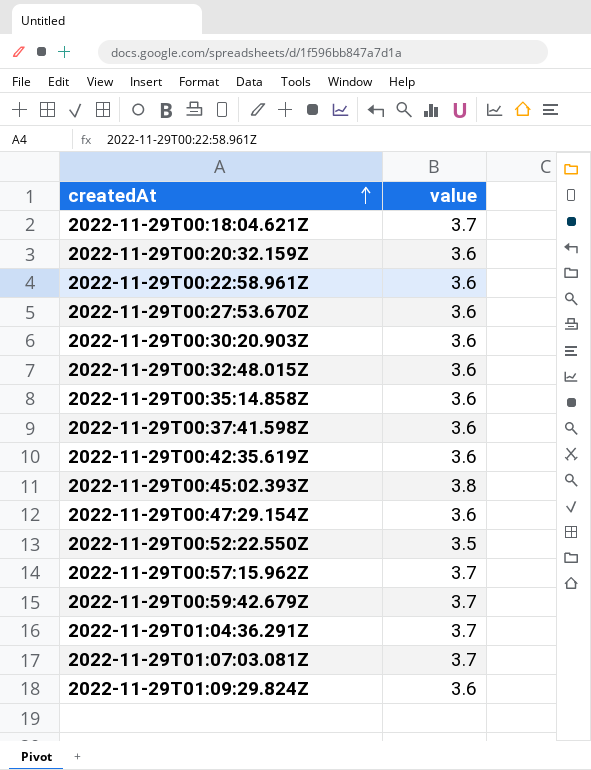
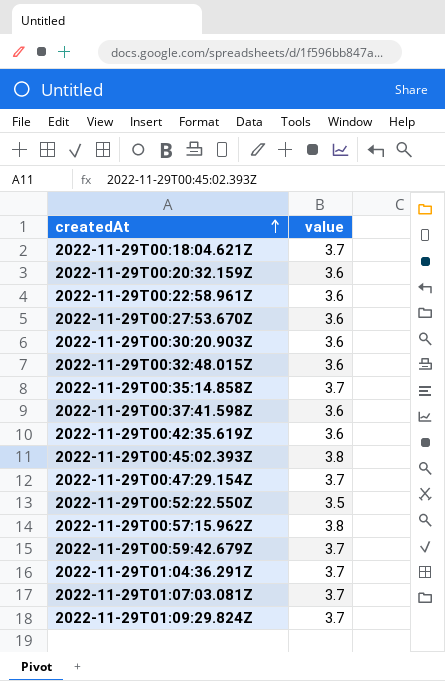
2022-11-29T00:35:14.858Z | value: 3.6 -> 3.7
2022-11-29T00:47:29.154Z | value: 3.6 -> 3.7
2022-11-29T00:57:15.962Z | value: 3.7 -> 3.8
2022-11-29T01:09:29.824Z | value: 3.6 -> 3.7

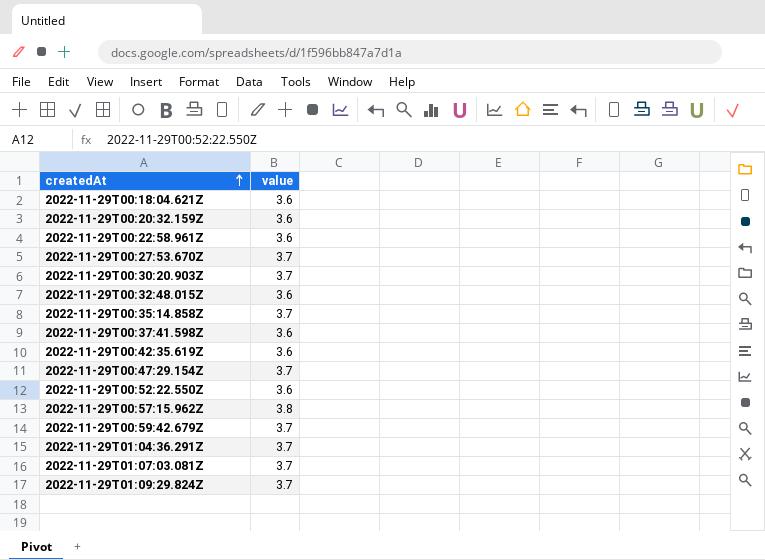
row 2022-11-29T00:45:02.393Z: 3.8 -> none
2022-11-29T00:18:04.621Z | value: 3.7 -> 3.6
2022-11-29T00:27:53.670Z | value: 3.6 -> 3.7
2022-11-29T00:30:20.903Z | value: 3.6 -> 3.7
2022-11-29T00:52:22.550Z | value: 3.5 -> 3.6

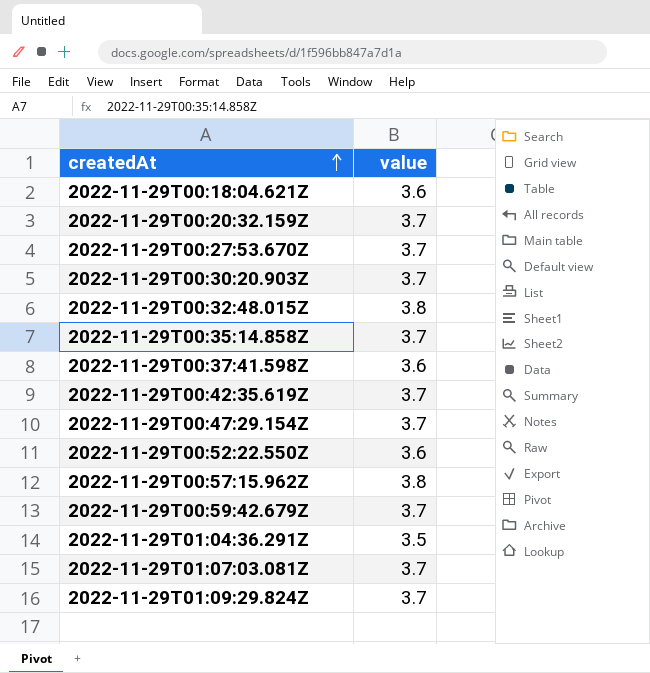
row 2022-11-29T00:22:58.961Z: 3.6 -> none
2022-11-29T00:20:32.159Z | value: 3.6 -> 3.7
2022-11-29T00:32:48.015Z | value: 3.6 -> 3.8
2022-11-29T00:42:35.619Z | value: 3.6 -> 3.7
2022-11-29T01:04:36.291Z | value: 3.7 -> 3.5

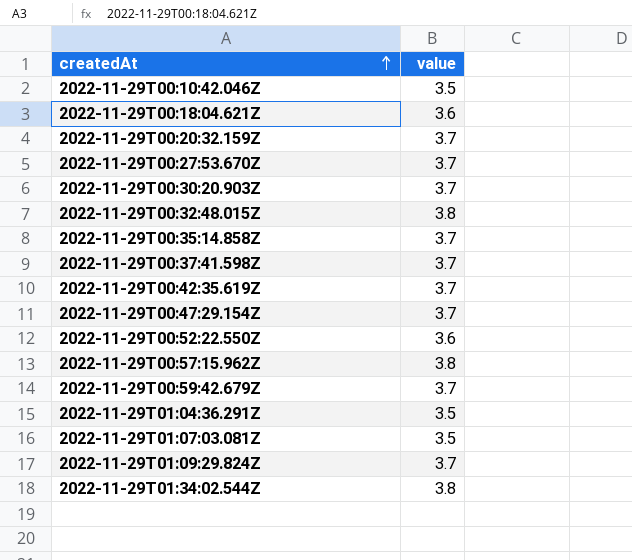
row 2022-11-29T00:10:42.046Z: none -> 3.5
2022-11-29T00:37:41.598Z | value: 3.6 -> 3.7
2022-11-29T01:07:03.081Z | value: 3.7 -> 3.5
row 2022-11-29T01:34:02.544Z: none -> 3.8

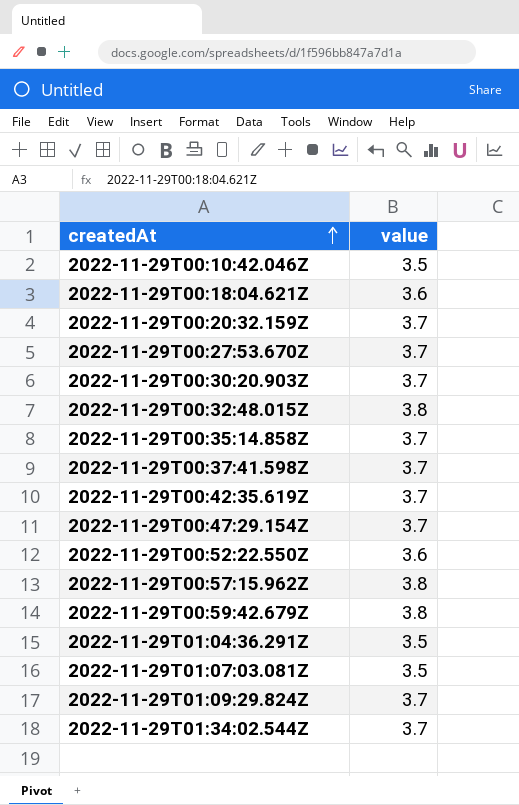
2022-11-29T00:59:42.679Z | value: 3.7 -> 3.8
2022-11-29T01:34:02.544Z | value: 3.8 -> 3.7

